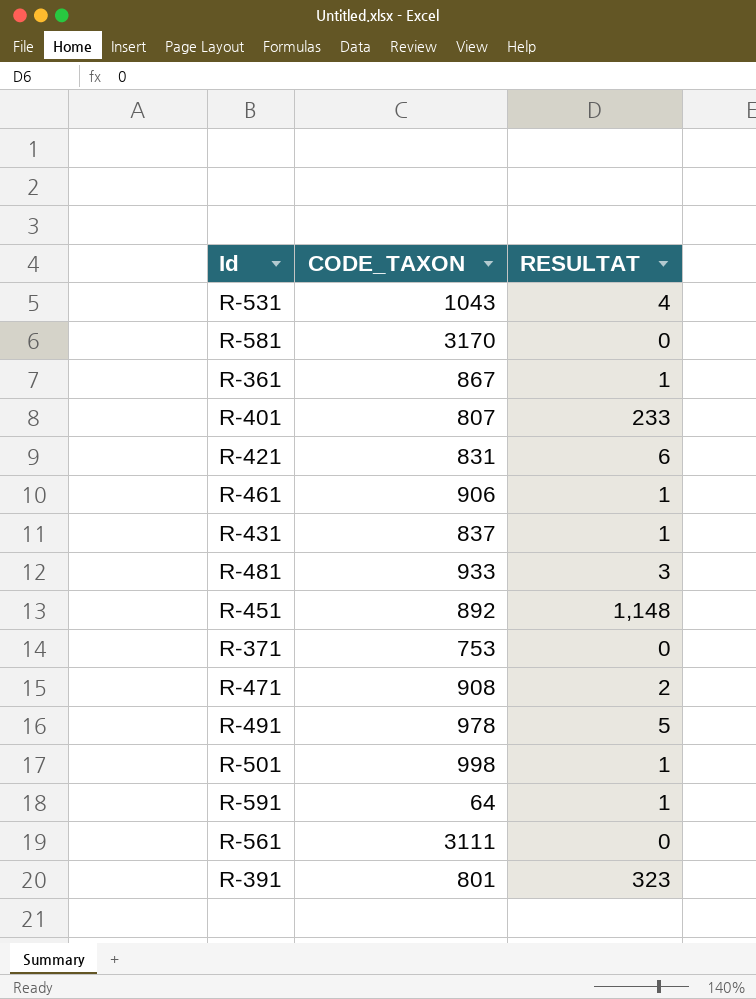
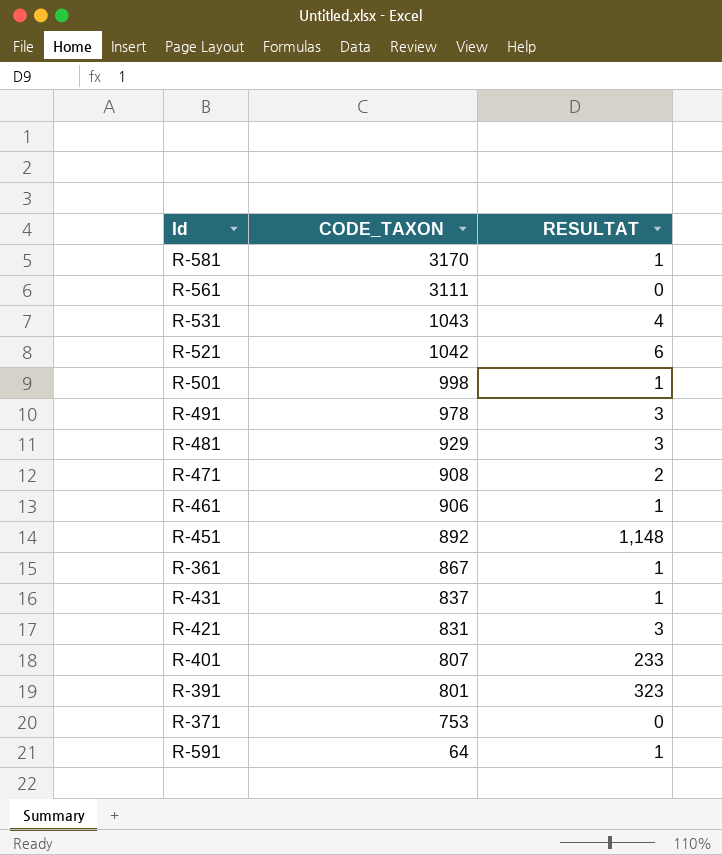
row order: none -> CODE_TAXON descending
R-581 | RESULTAT: 0 -> 1
row R-521: none -> 1042 | 6
R-491 | RESULTAT: 5 -> 3
R-481 | CODE_TAXON: 933 -> 929
R-421 | RESULTAT: 6 -> 3

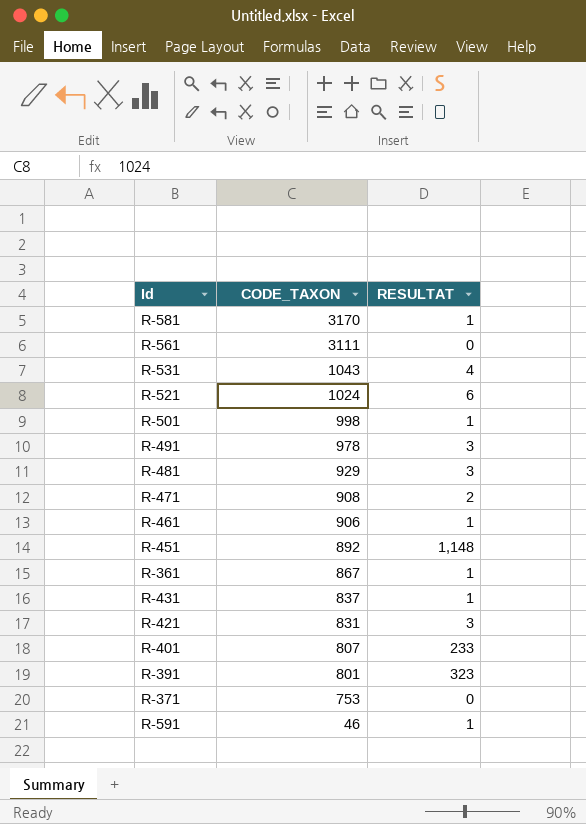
R-521 | CODE_TAXON: 1042 -> 1024
R-591 | CODE_TAXON: 64 -> 46

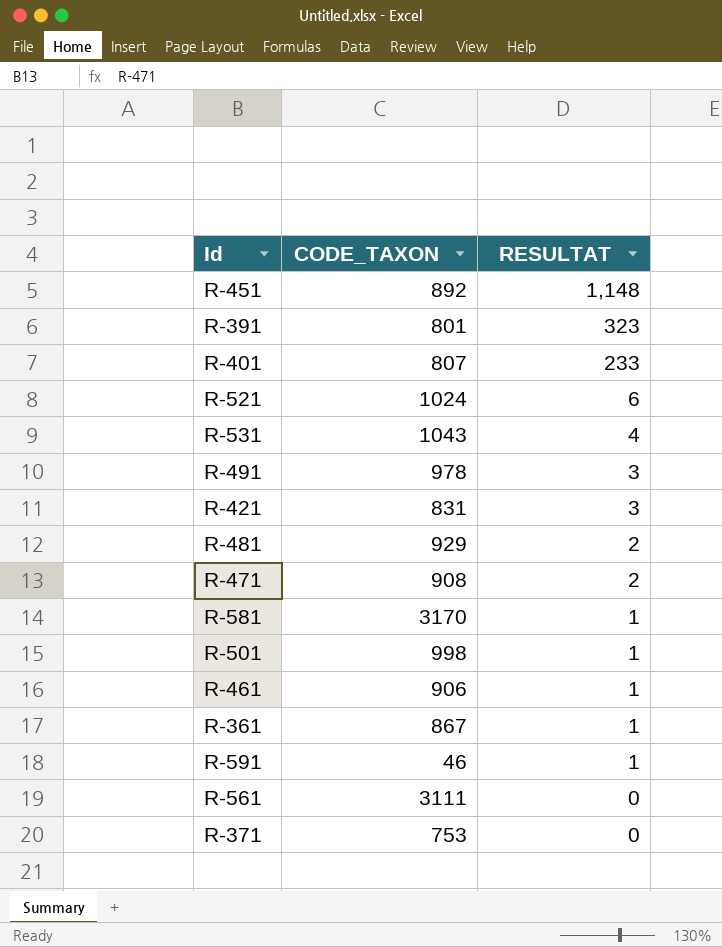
row order: CODE_TAXON descending -> RESULTAT descending
row R-431: 837 | 1 -> none
R-481 | RESULTAT: 3 -> 2

